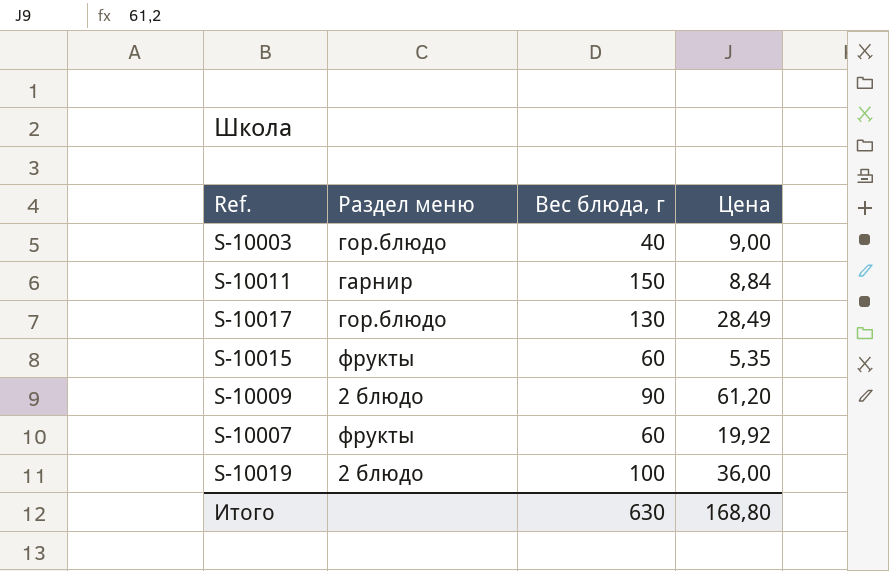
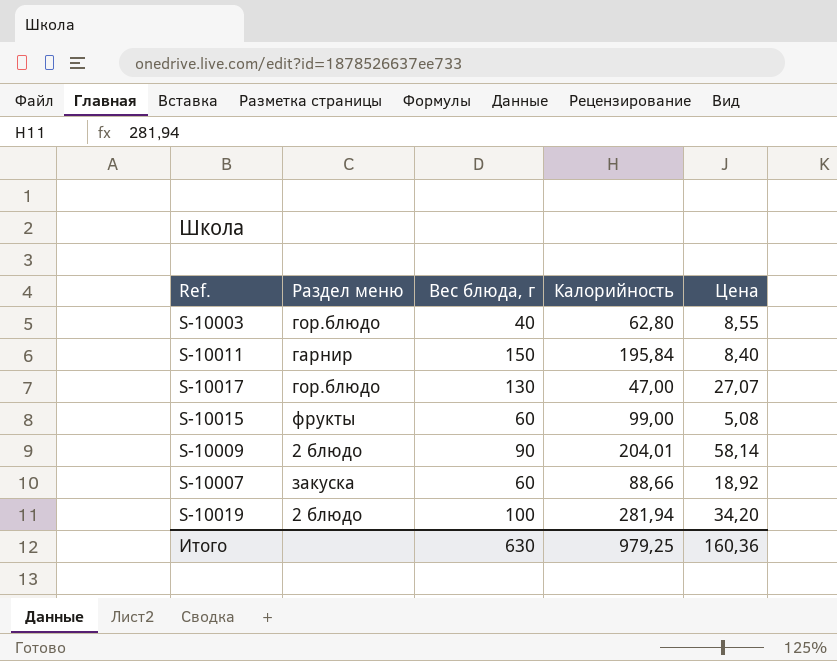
column Калорийность | position: none -> 4
S-10003 | Цена: 9,00 -> 8,55
S-10011 | Цена: 8,84 -> 8,40
S-10017 | Цена: 28,49 -> 27,07
S-10015 | Цена: 5,35 -> 5,08
S-10009 | Цена: 61,20 -> 58,14
S-10007 | Раздел меню: фрукты -> закуска
S-10007 | Цена: 19,92 -> 18,92
S-10019 | Цена: 36,00 -> 34,20
Итого | Цена: 168,80 -> 160,36

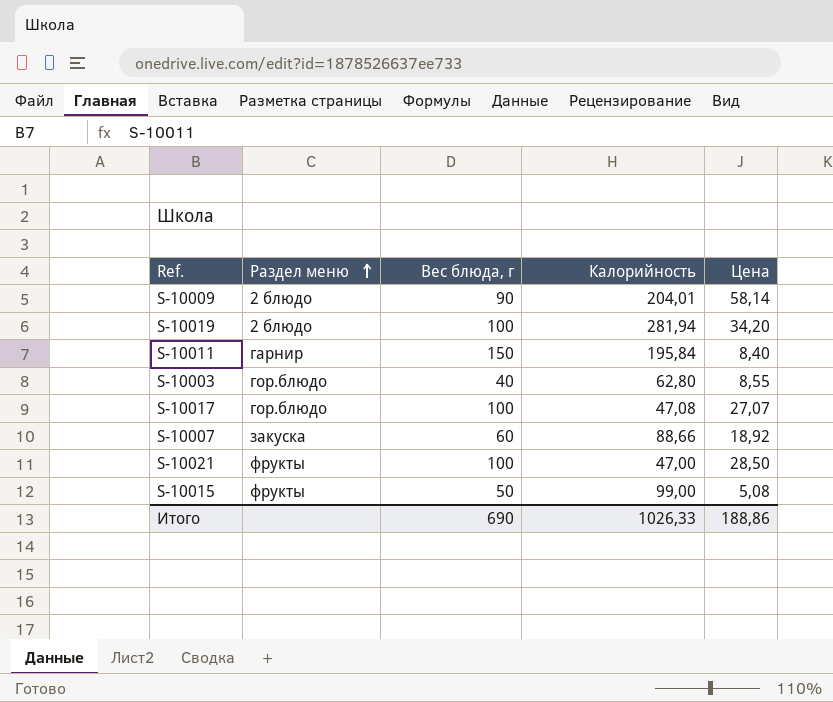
row order: none -> Раздел меню ascending
S-10017 | Вес блюда, г: 130 -> 100
S-10017 | Калорийность: 47,00 -> 47,08
row S-10021: none -> фрукты | 100 | 47,00 | 28,50
S-10015 | Вес блюда, г: 60 -> 50
Итого | Вес блюда, г: 630 -> 690
Итого | Калорийность: 979,25 -> 1026,33
Итого | Цена: 160,36 -> 188,86

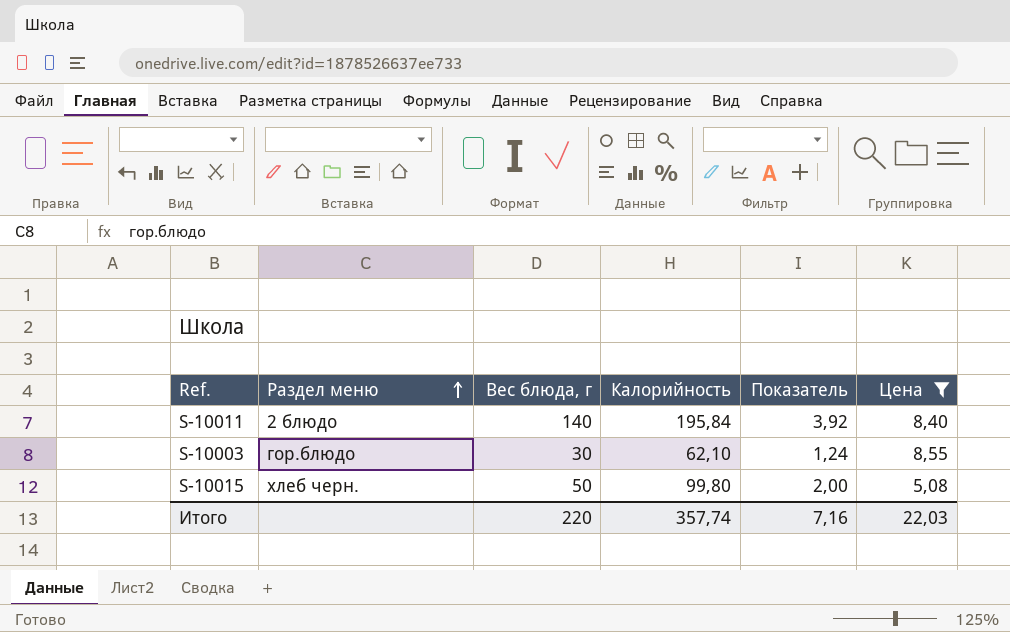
filter: none -> Цена <= 8,55
column Показатель | formula: none -> [Калорийность] * 0,02
S-10011 | Раздел меню: гарнир -> 2 блюдо
S-10011 | Вес блюда, г: 150 -> 140
S-10003 | Вес блюда, г: 40 -> 30
S-10003 | Калорийность: 62,80 -> 62,10
S-10015 | Раздел меню: фрукты -> хлеб черн.
S-10015 | Калорийность: 99,00 -> 99,80
Итого | Вес блюда, г: 690 -> 220
Итого | Калорийность: 1026,33 -> 357,74
Итого | Цена: 188,86 -> 22,03

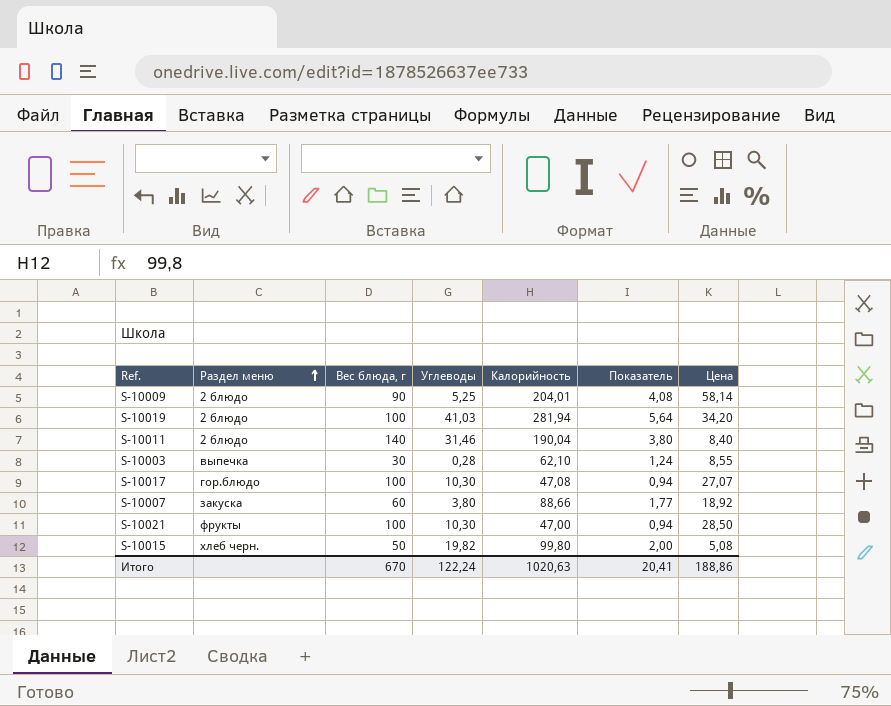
filter: Цена <= 8,55 -> none
column Углеводы | position: none -> 4
S-10011 | Калорийность: 195,84 -> 190,04
S-10011 | Показатель: 3,92 -> 3,80
S-10003 | Раздел меню: гор.блюдо -> выпечка
Итого | Вес блюда, г: 220 -> 670
Итого | Калорийность: 357,74 -> 1020,63
Итого | Показатель: 7,16 -> 20,41
Итого | Цена: 22,03 -> 188,86

